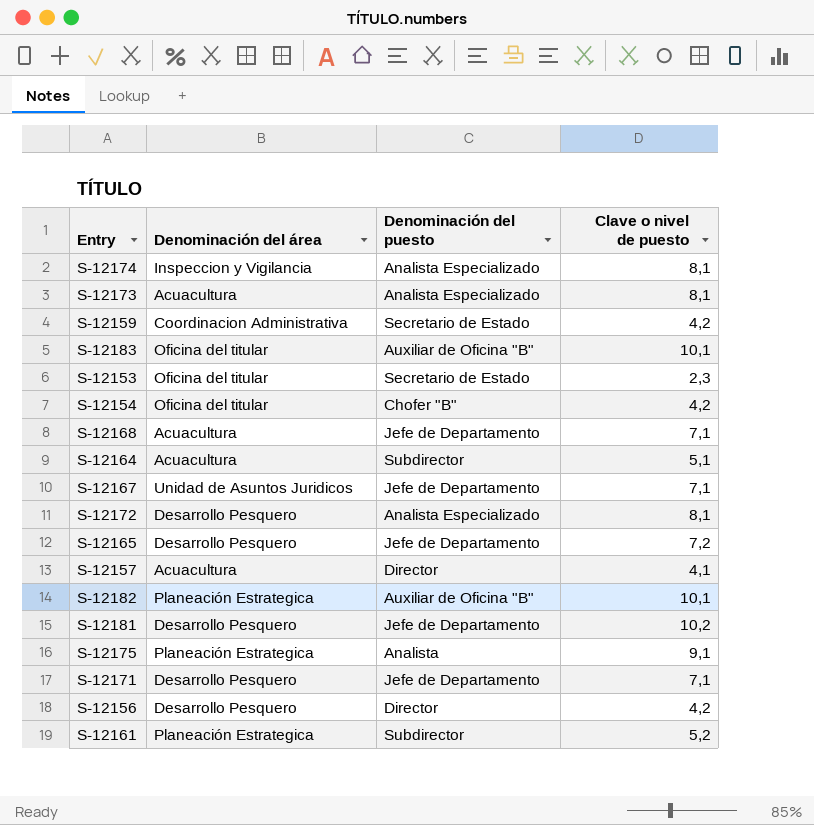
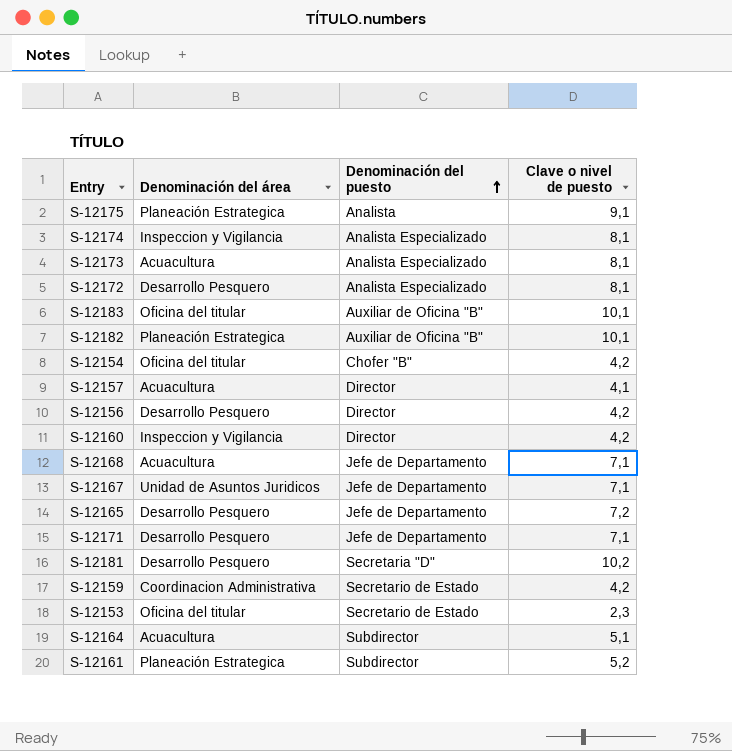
row order: none -> Denominación del puesto ascending
row S-12160: none -> Inspeccion y Vigilancia | Director | 4,2
S-12181 | Denominación del puesto: Jefe de Departamento -> Secretaria "D"

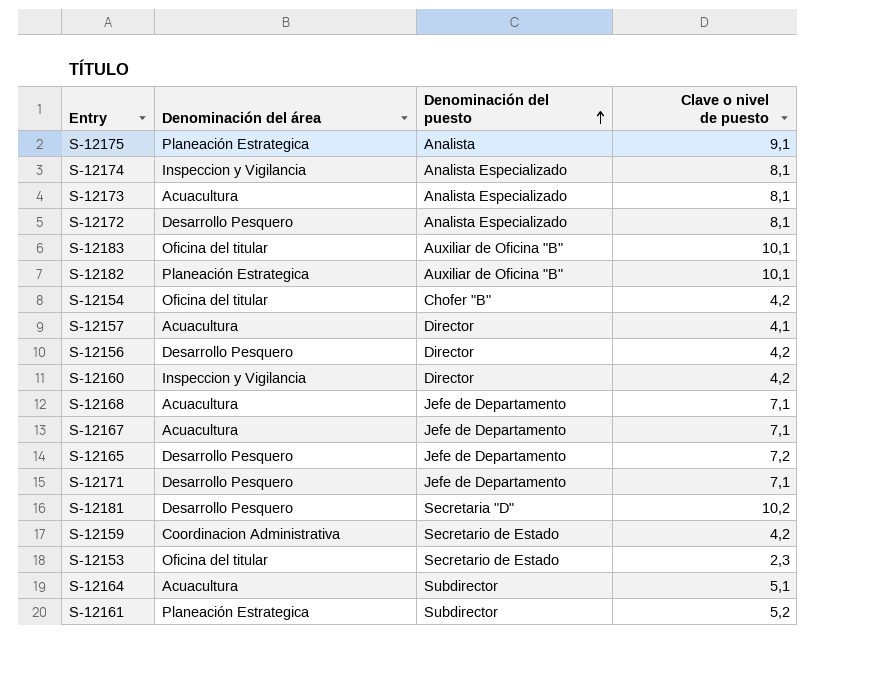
S-12167 | Denominación del área: Unidad de Asuntos Juridicos -> Acuacultura

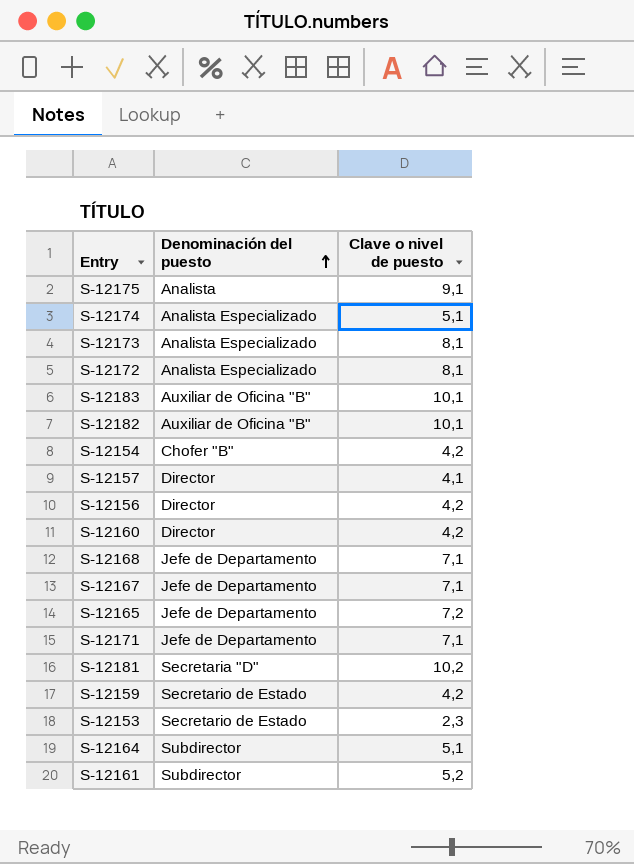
column Denominación del área | position: 2 -> none
S-12174 | Clave o nivel de puesto: 8,1 -> 5,1

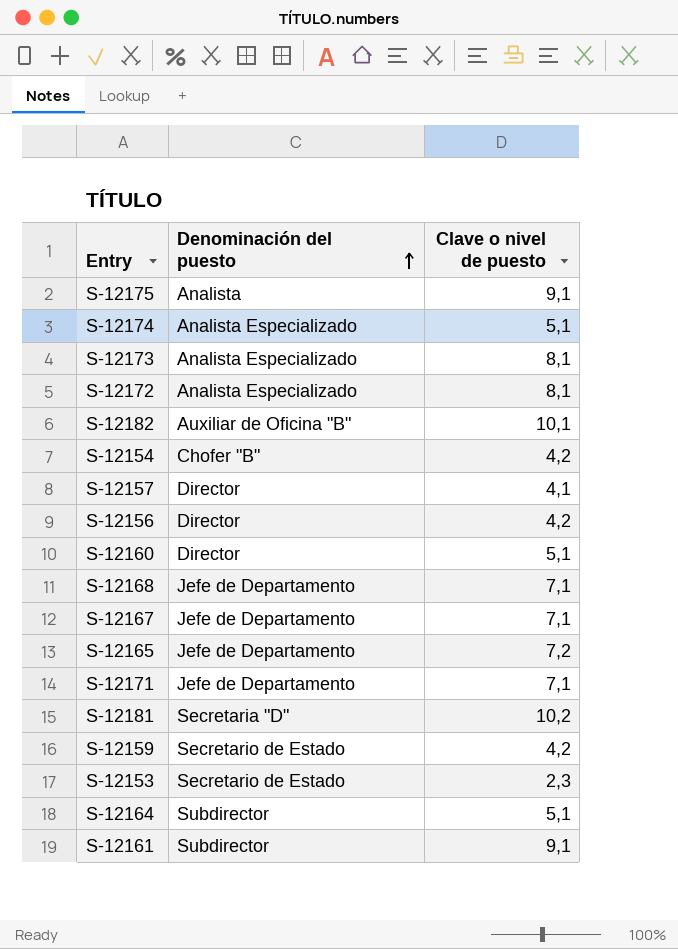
row S-12183: Auxiliar de Oficina "B" | 10,1 -> none
S-12160 | Clave o nivel de puesto: 4,2 -> 5,1
S-12161 | Clave o nivel de puesto: 5,2 -> 9,1

